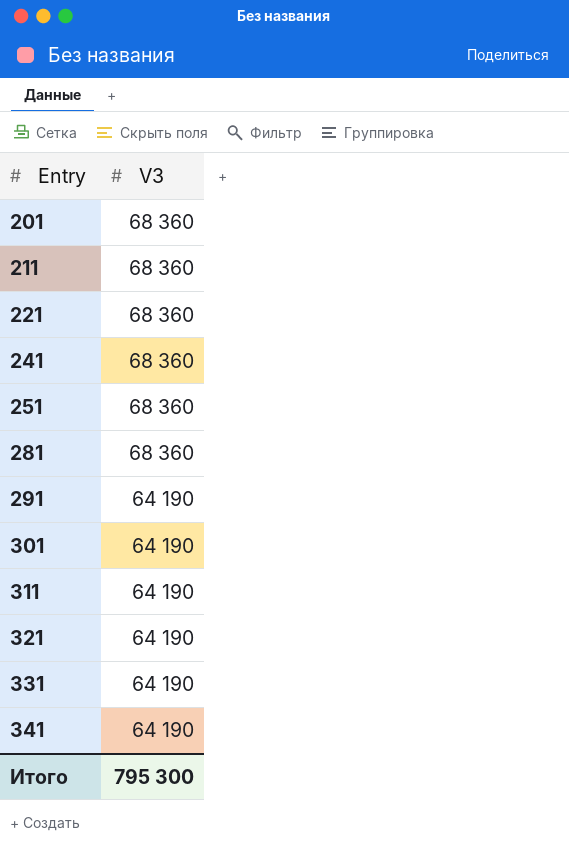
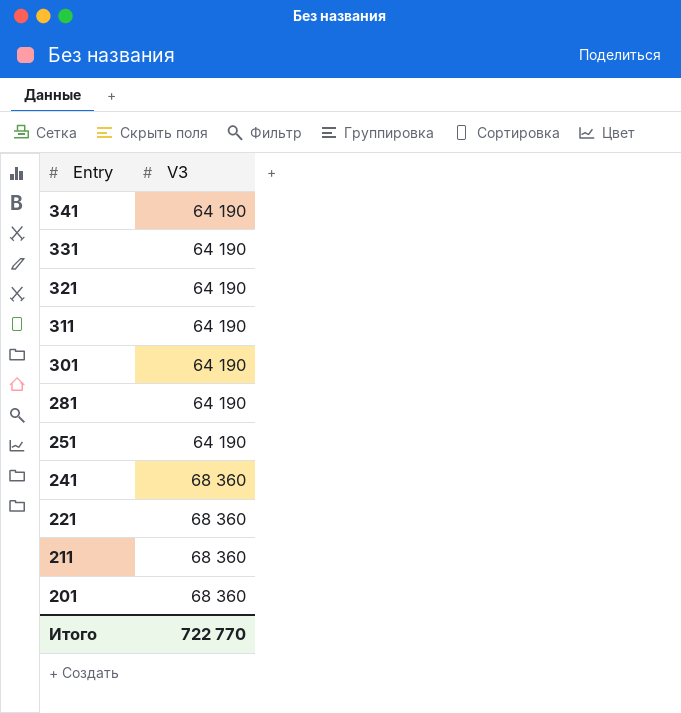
row order: Entry ascending -> Entry descending
row 291: 64 190 -> none
281 | V3: 68 360 -> 64 190
251 | V3: 68 360 -> 64 190
Итого | V3: 795 300 -> 722 770

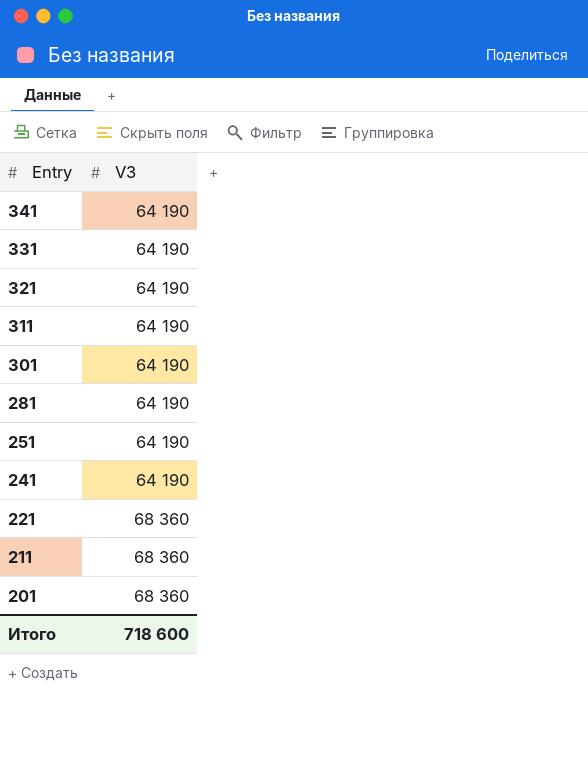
241 | V3: 68 360 -> 64 190
Итого | V3: 722 770 -> 718 600

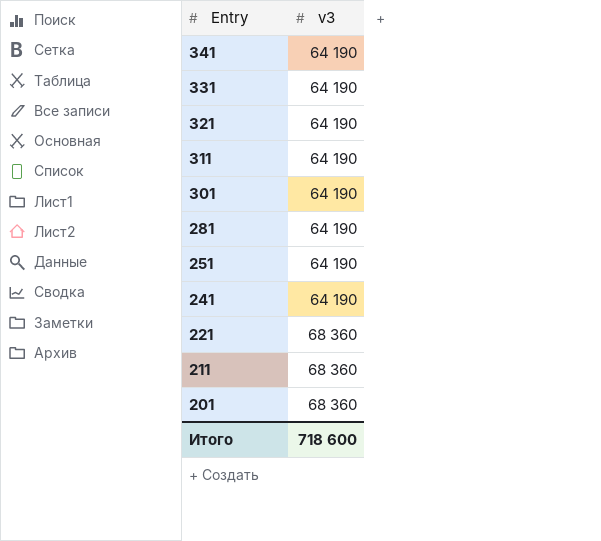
column name: V3 -> v3

